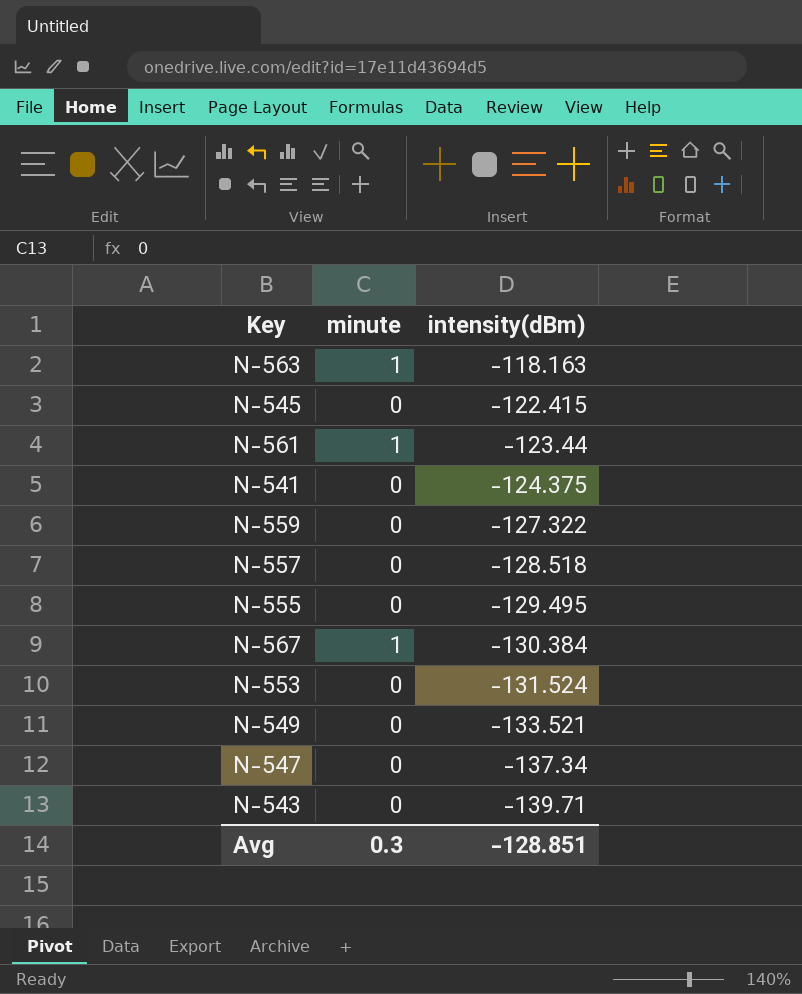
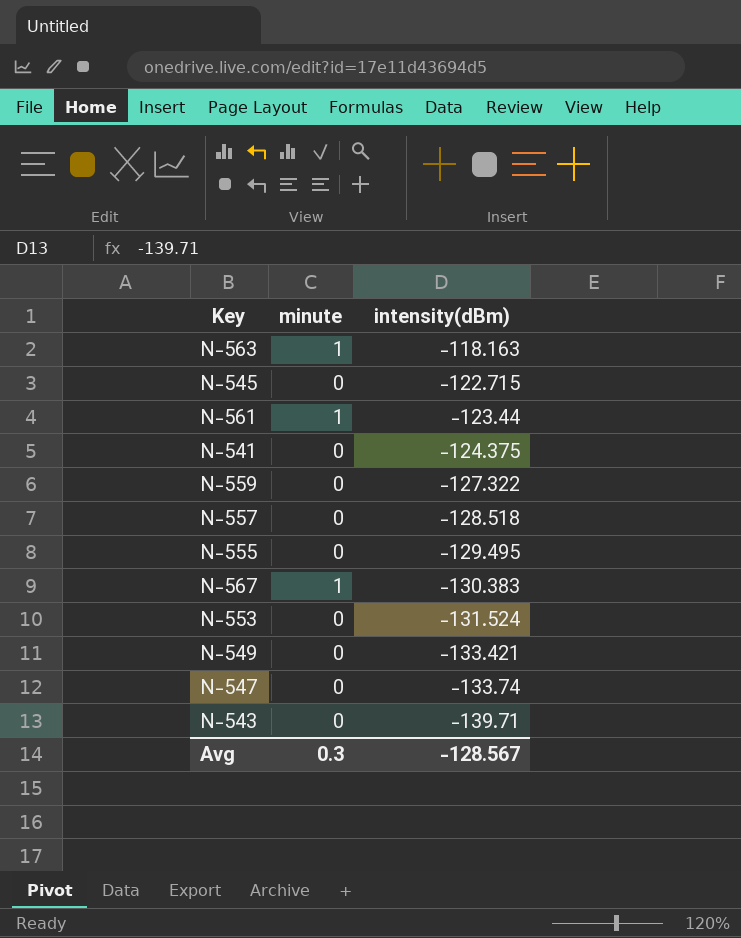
N-545 | intensity(dBm): -122.415 -> -122.715
N-567 | intensity(dBm): -130.384 -> -130.383
N-549 | intensity(dBm): -133.521 -> -133.421
N-547 | intensity(dBm): -137.34 -> -133.74
Avg | intensity(dBm): -128.851 -> -128.567

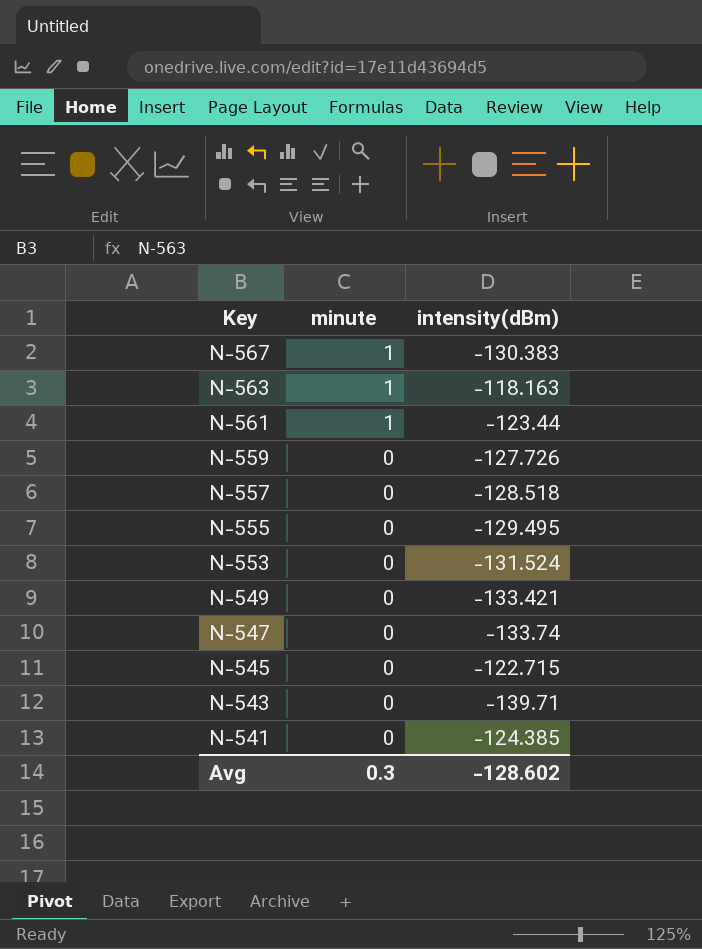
row order: intensity(dBm) descending -> Key descending
N-559 | intensity(dBm): -127.322 -> -127.726
N-541 | intensity(dBm): -124.375 -> -124.385
Avg | intensity(dBm): -128.567 -> -128.602

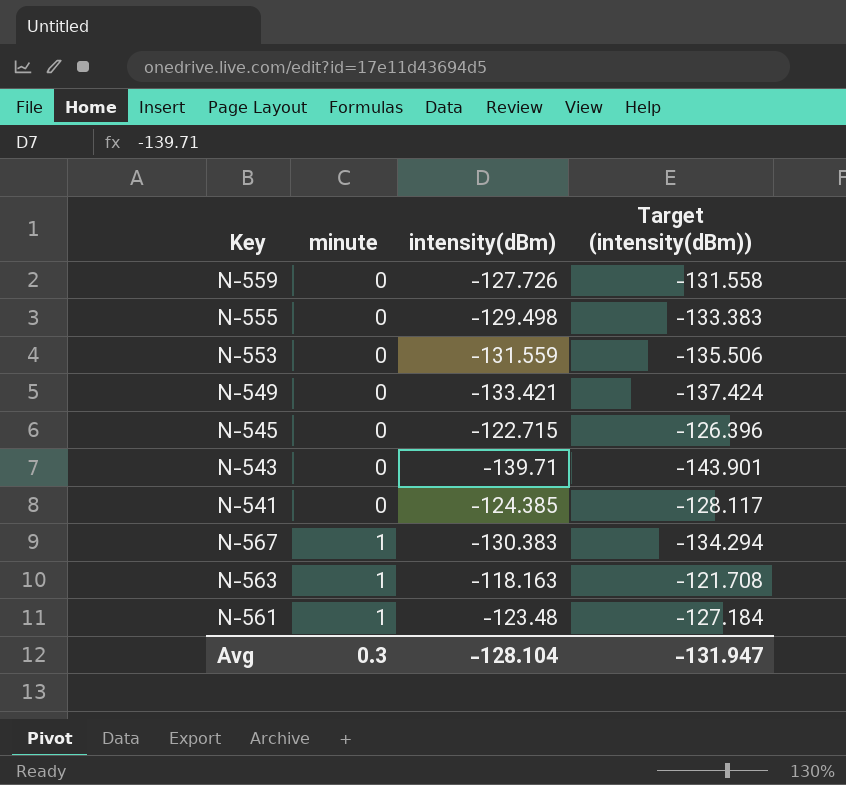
row order: Key descending -> minute ascending
column Target (intensity(dBm)) | formula: none -> [intensity(dBm)] * 1.03
row N-557: 0 | -128.518 -> none
row N-547: 0 | -133.74 -> none
N-555 | intensity(dBm): -129.495 -> -129.498
N-553 | intensity(dBm): -131.524 -> -131.559
N-561 | intensity(dBm): -123.44 -> -123.48
Avg | intensity(dBm): -128.602 -> -128.104

